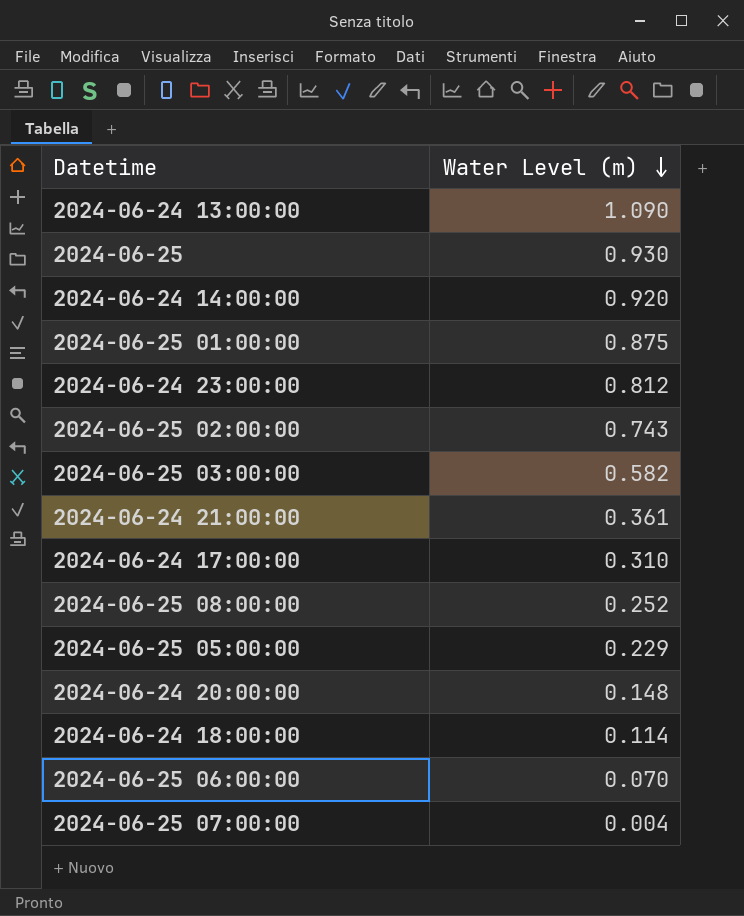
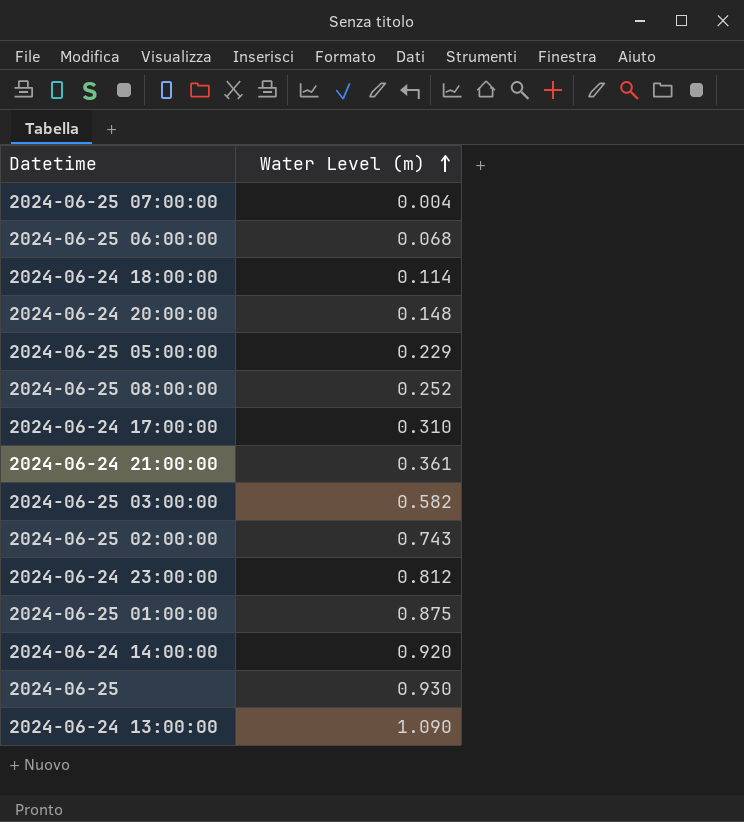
row order: Water Level (m) descending -> Water Level (m) ascending
2024-06-25 06:00:00 | Water Level (m): 0.070 -> 0.068

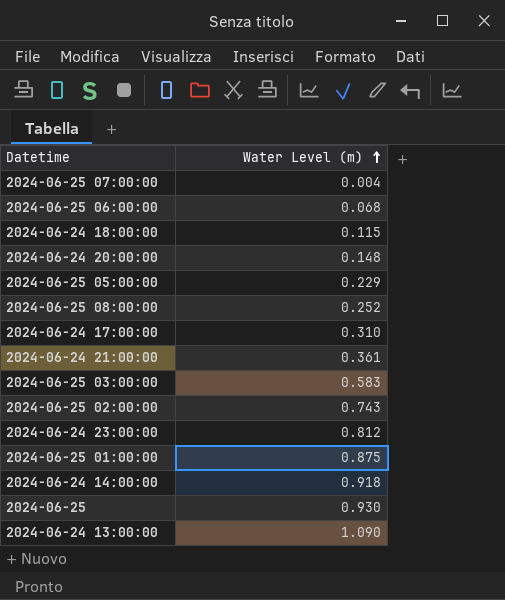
2024-06-24 18:00:00 | Water Level (m): 0.114 -> 0.115
2024-06-25 03:00:00 | Water Level (m): 0.582 -> 0.583
2024-06-24 14:00:00 | Water Level (m): 0.920 -> 0.918

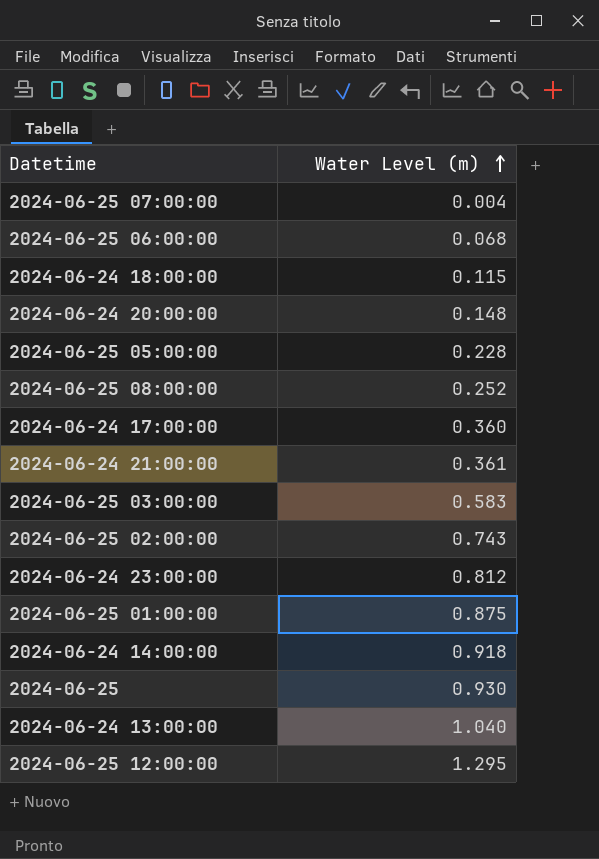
2024-06-25 05:00:00 | Water Level (m): 0.229 -> 0.228
2024-06-24 17:00:00 | Water Level (m): 0.310 -> 0.360
2024-06-24 13:00:00 | Water Level (m): 1.090 -> 1.040
row 2024-06-25 12:00:00: none -> 1.295

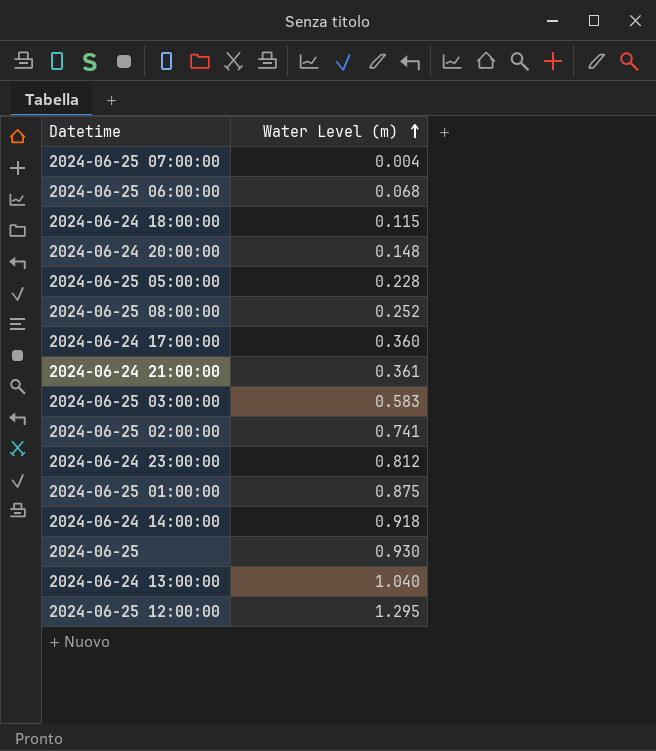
2024-06-25 02:00:00 | Water Level (m): 0.743 -> 0.741

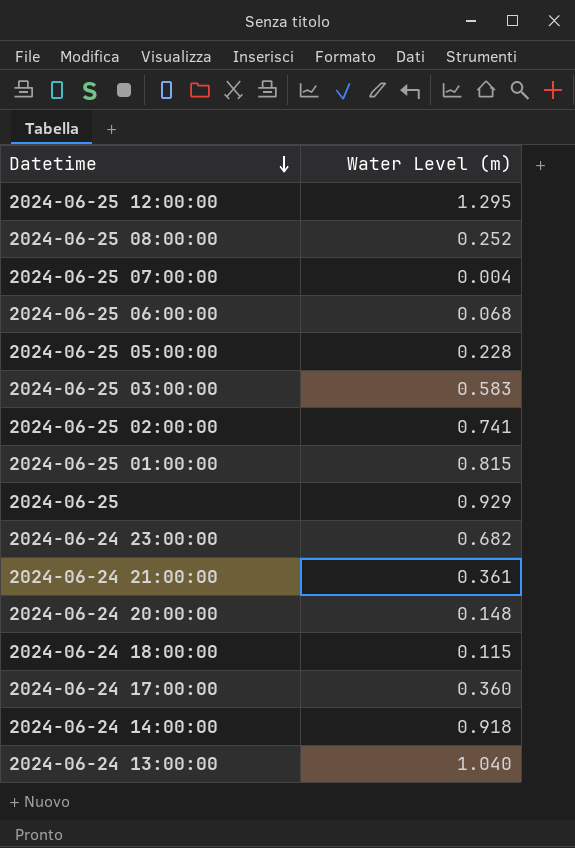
row order: Water Level (m) ascending -> Datetime descending
2024-06-25 01:00:00 | Water Level (m): 0.875 -> 0.815
2024-06-25 | Water Level (m): 0.930 -> 0.929
2024-06-24 23:00:00 | Water Level (m): 0.812 -> 0.682

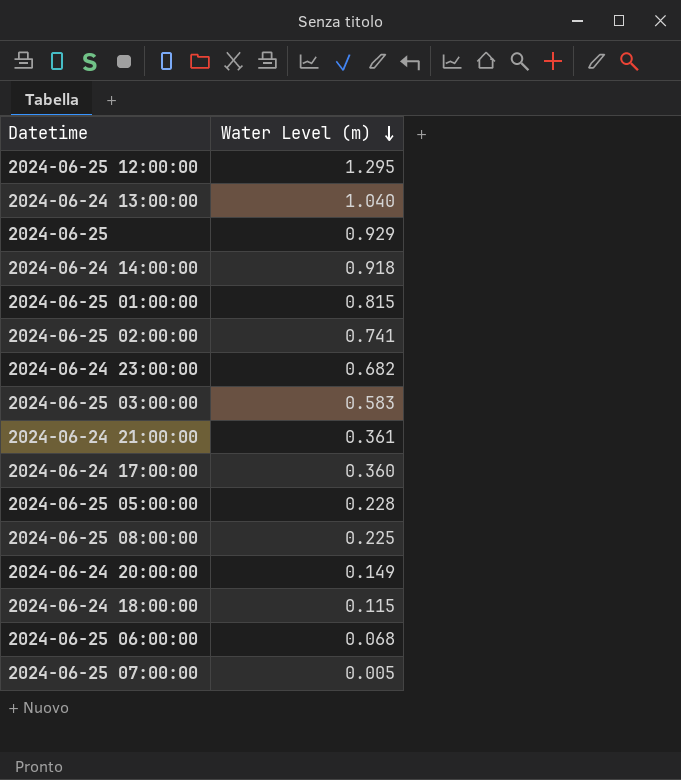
row order: Datetime descending -> Water Level (m) descending
2024-06-25 08:00:00 | Water Level (m): 0.252 -> 0.225
2024-06-24 20:00:00 | Water Level (m): 0.148 -> 0.149
2024-06-25 07:00:00 | Water Level (m): 0.004 -> 0.005

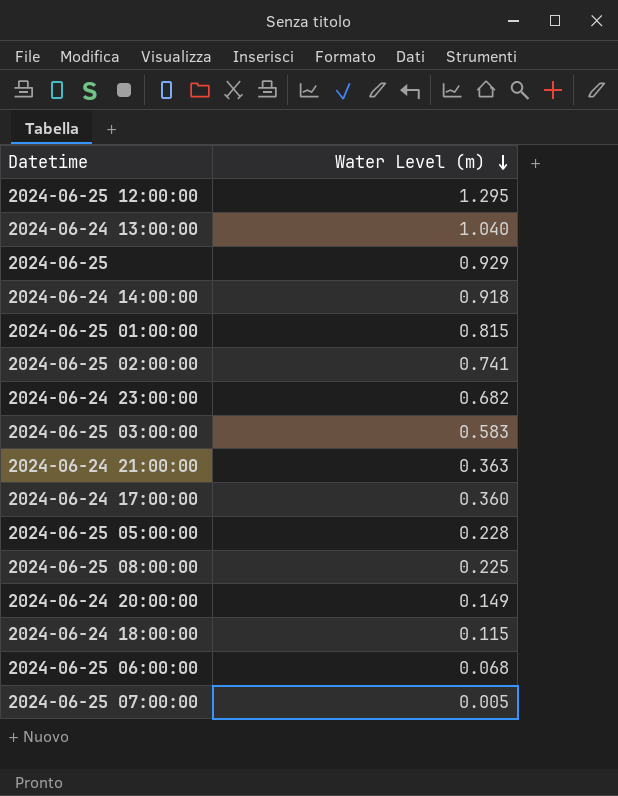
2024-06-24 21:00:00 | Water Level (m): 0.361 -> 0.363

